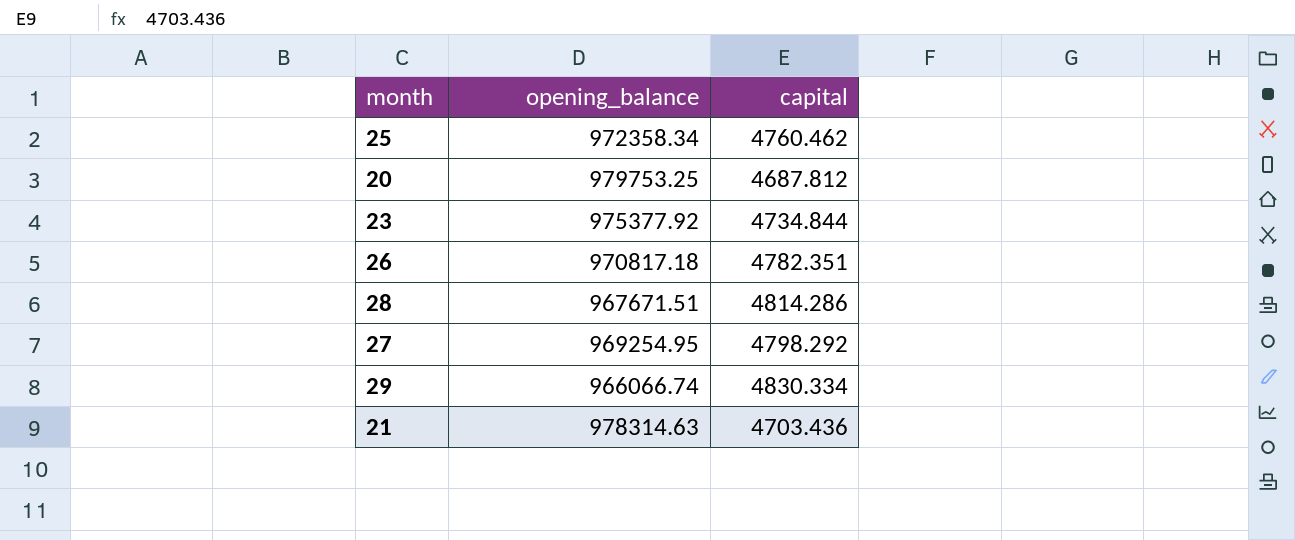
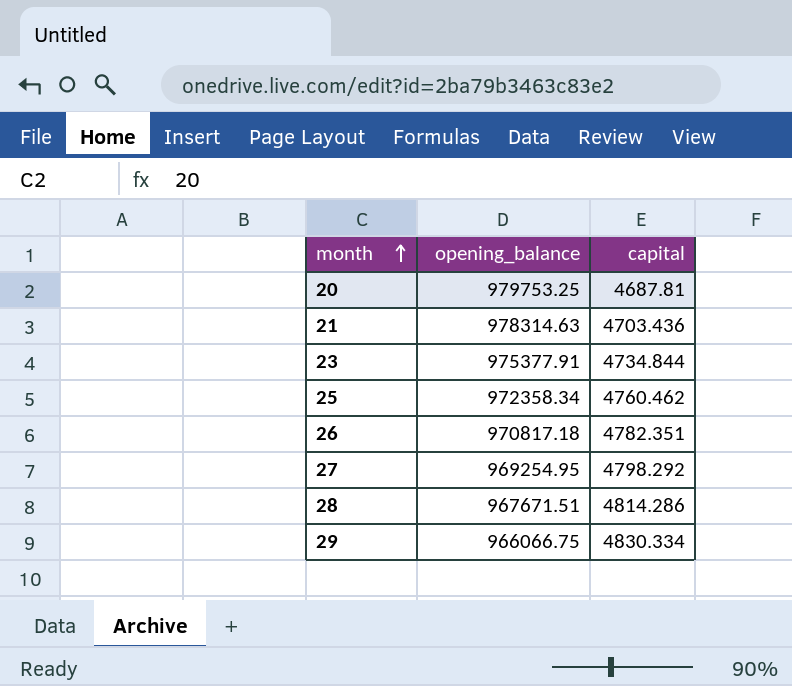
row order: none -> month ascending
20 | capital: 4687.812 -> 4687.81
23 | opening_balance: 975377.92 -> 975377.91
29 | opening_balance: 966066.74 -> 966066.75

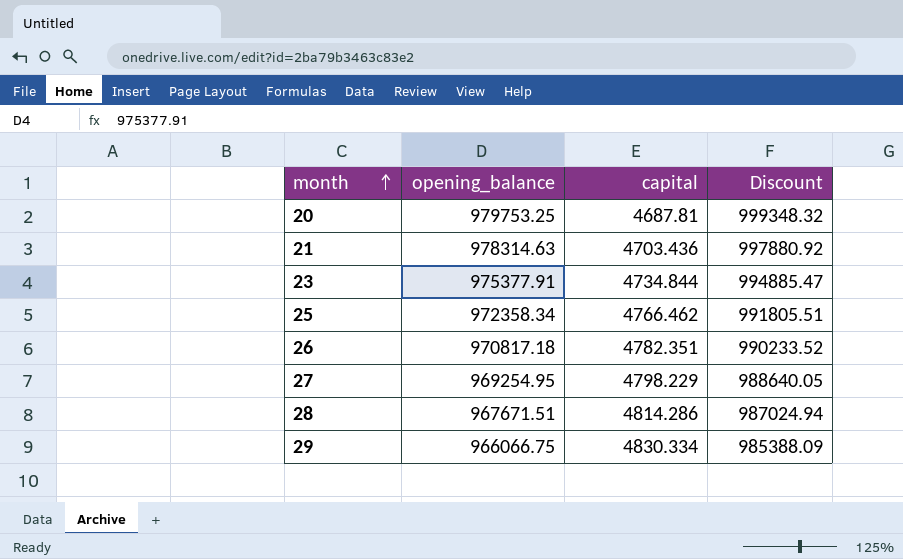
column Discount | formula: none -> [opening_balance] * 1.02
25 | capital: 4760.462 -> 4766.462
27 | capital: 4798.292 -> 4798.229

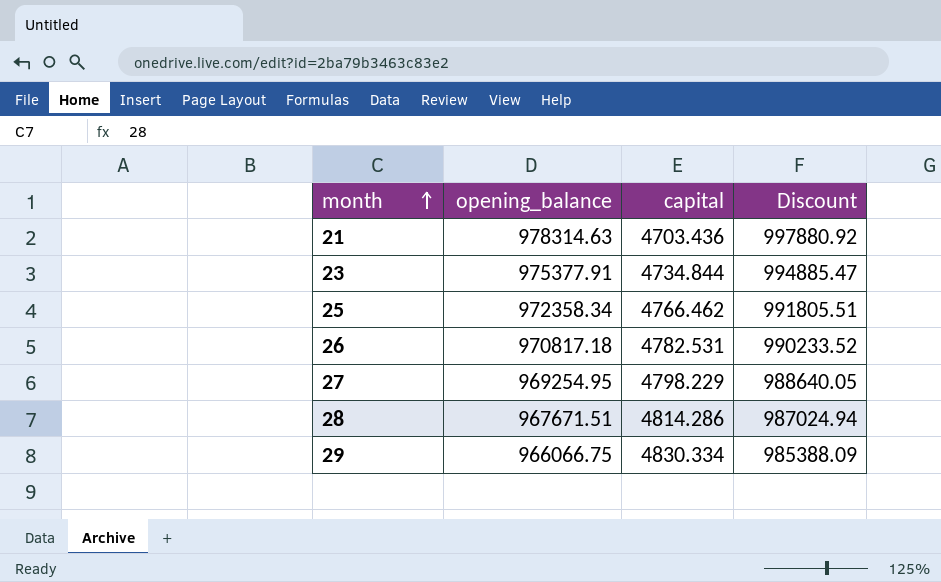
row 20: 979753.25 | 4687.81 | 999348.32 -> none
26 | capital: 4782.351 -> 4782.531

